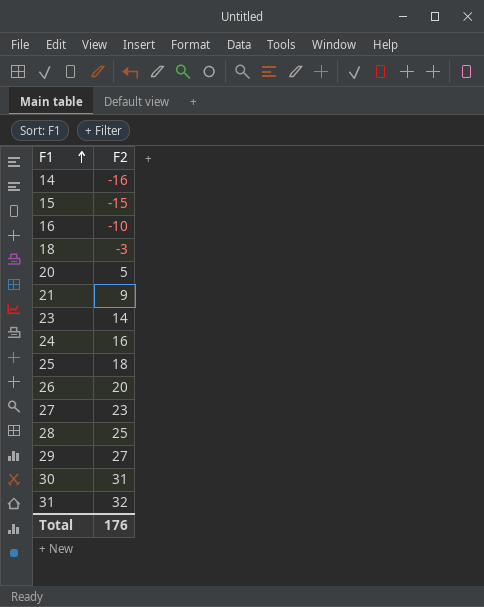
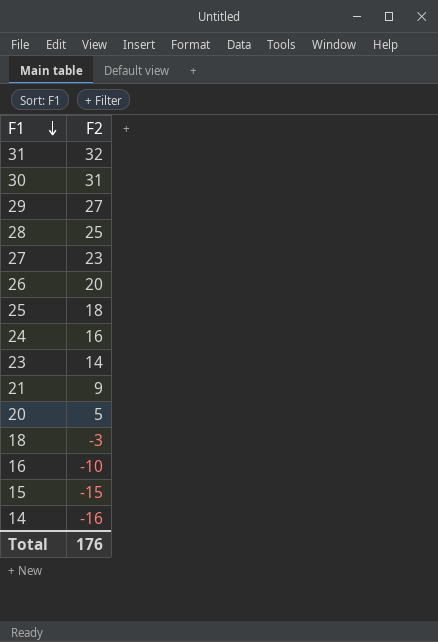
row order: F1 ascending -> F1 descending

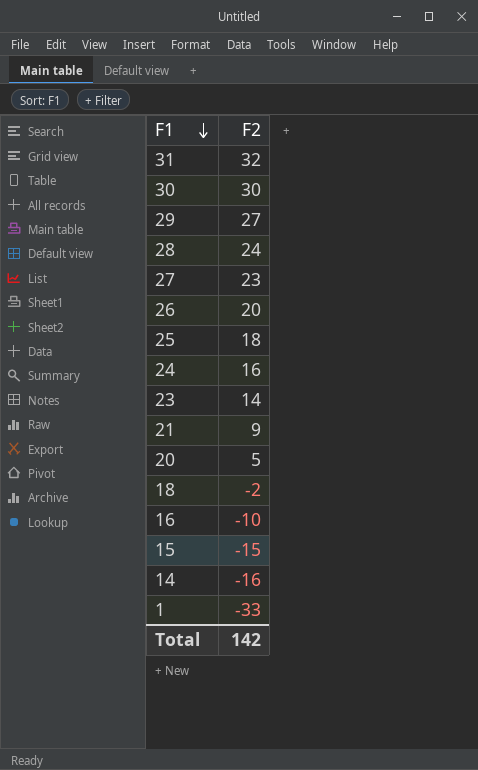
30 | F2: 31 -> 30
28 | F2: 25 -> 24
18 | F2: -3 -> -2
row 1: none -> -33
Total | F2: 176 -> 142

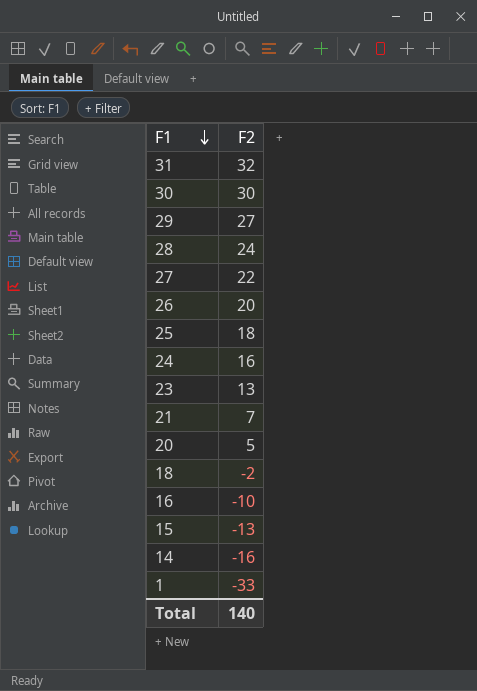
27 | F2: 23 -> 22
23 | F2: 14 -> 13
21 | F2: 9 -> 7
15 | F2: -15 -> -13
Total | F2: 142 -> 140

